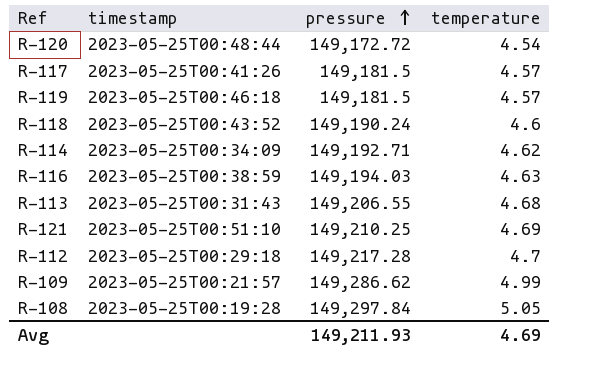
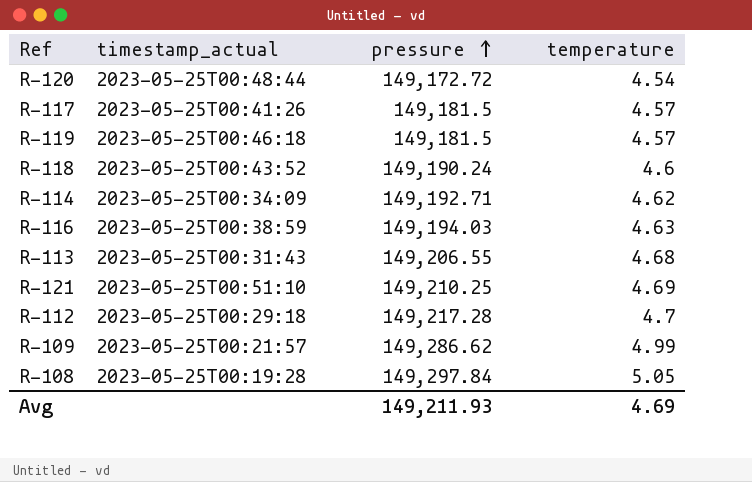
column name: timestamp -> timestamp_actual

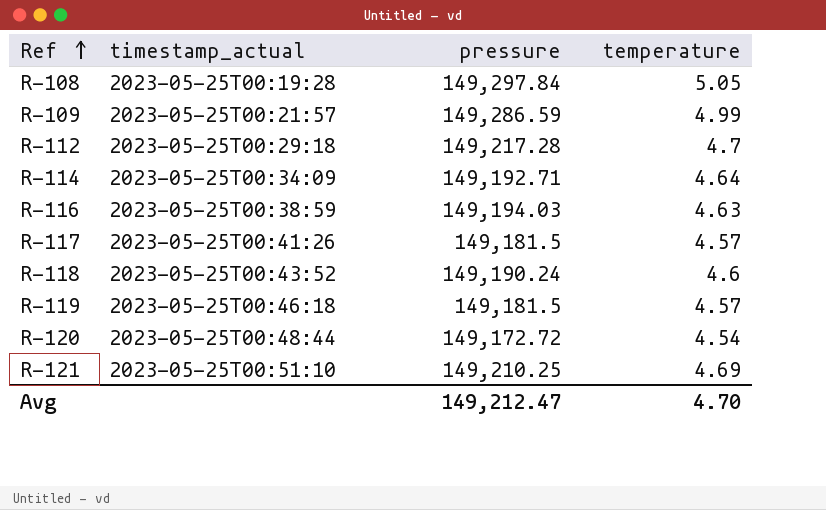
row order: pressure ascending -> Ref ascending
row R-113: 2023-05-25T00:31:43 | 149,206.55 | 4.68 -> none
R-109 | pressure: 149,286.62 -> 149,286.59
R-114 | temperature: 4.62 -> 4.64
Avg | pressure: 149,211.93 -> 149,212.47
Avg | temperature: 4.69 -> 4.70

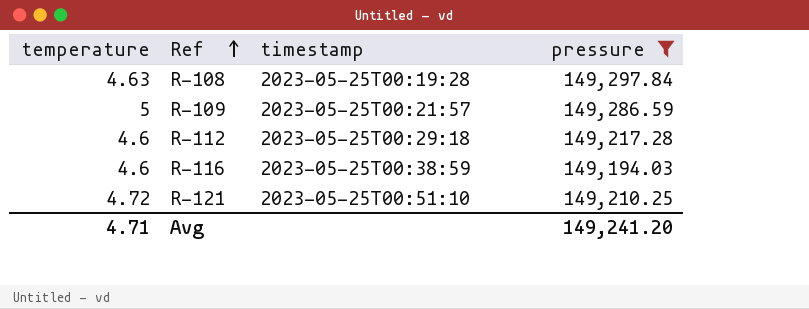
filter: none -> pressure >= 149,194.03
column temperature | position: 4 -> 1
column name: timestamp_actual -> timestamp
R-108 | temperature: 5.05 -> 4.63
R-109 | temperature: 4.99 -> 5
R-112 | temperature: 4.7 -> 4.6
R-116 | temperature: 4.63 -> 4.6
R-121 | temperature: 4.69 -> 4.72
Avg | temperature: 4.70 -> 4.71
Avg | pressure: 149,212.47 -> 149,241.20

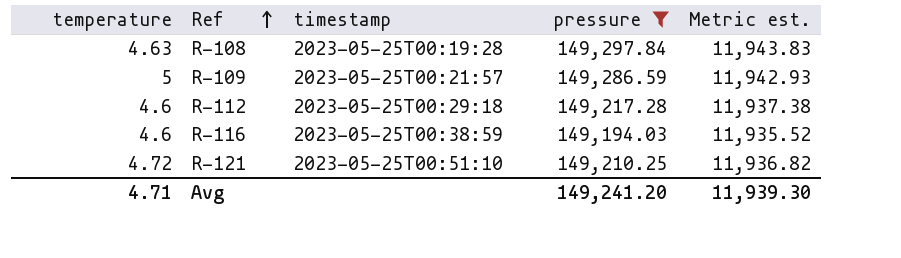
column Metric est. | formula: none -> [pressure] * 0.08

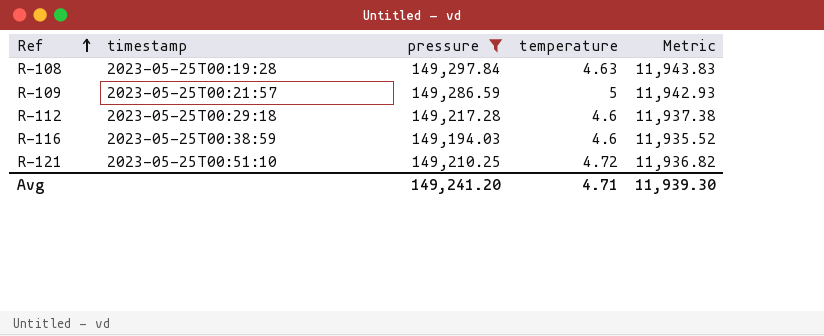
column temperature | position: 1 -> 4
column name: Metric est. -> Metric

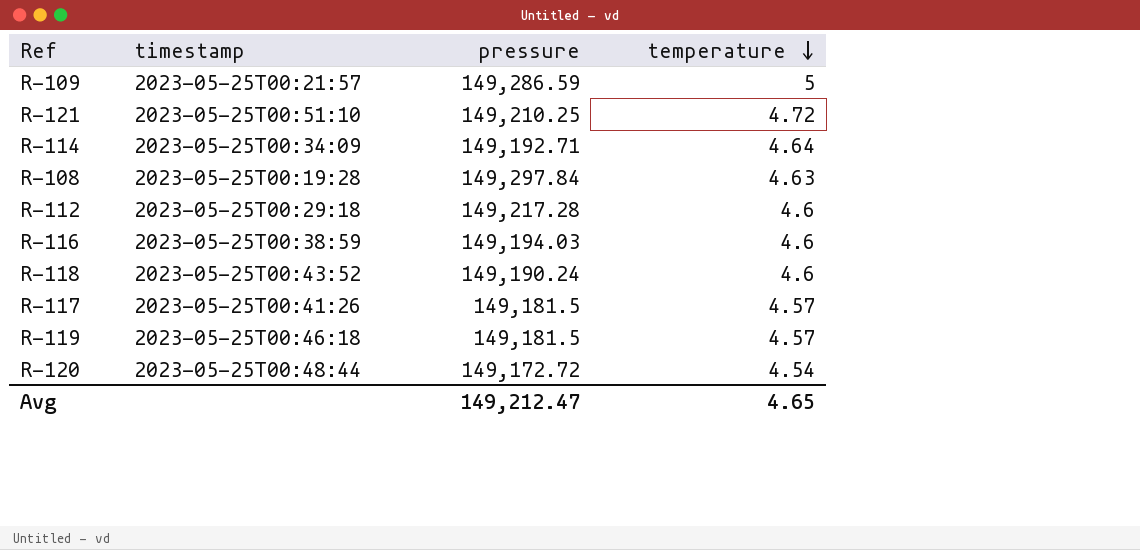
filter: pressure >= 149,194.03 -> none
row order: Ref ascending -> temperature descending
column Metric | formula: [pressure] * 0.08 -> none
Avg | pressure: 149,241.20 -> 149,212.47
Avg | temperature: 4.71 -> 4.65

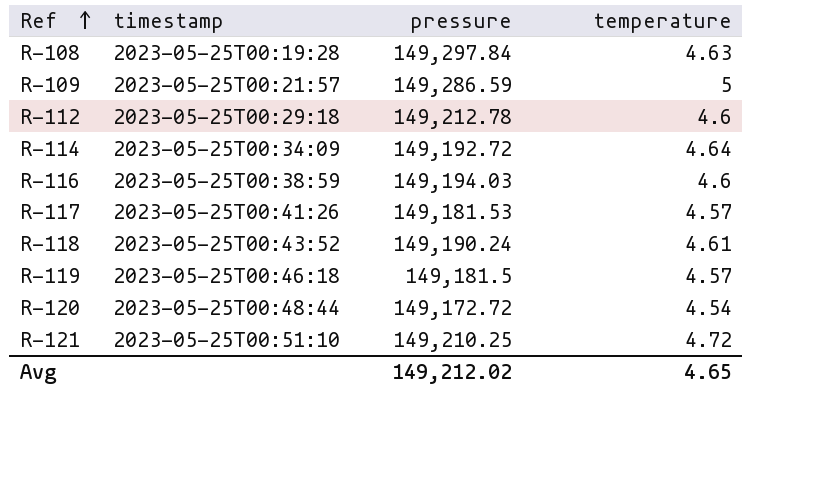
row order: temperature descending -> Ref ascending
R-112 | pressure: 149,217.28 -> 149,212.78
R-114 | pressure: 149,192.71 -> 149,192.72
R-117 | pressure: 149,181.5 -> 149,181.53
R-118 | temperature: 4.6 -> 4.61
Avg | pressure: 149,212.47 -> 149,212.02

